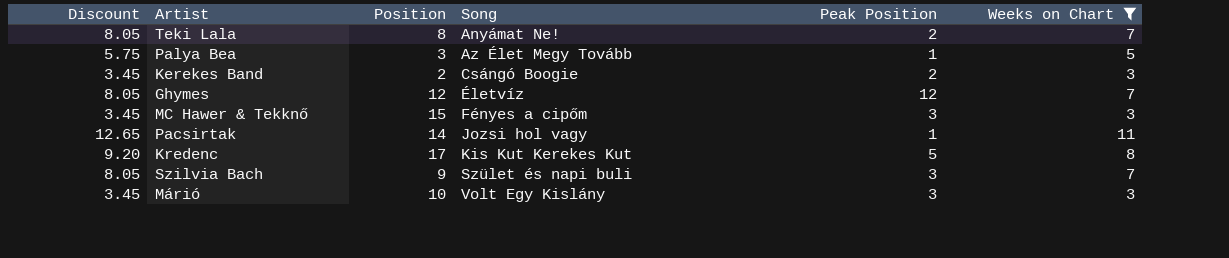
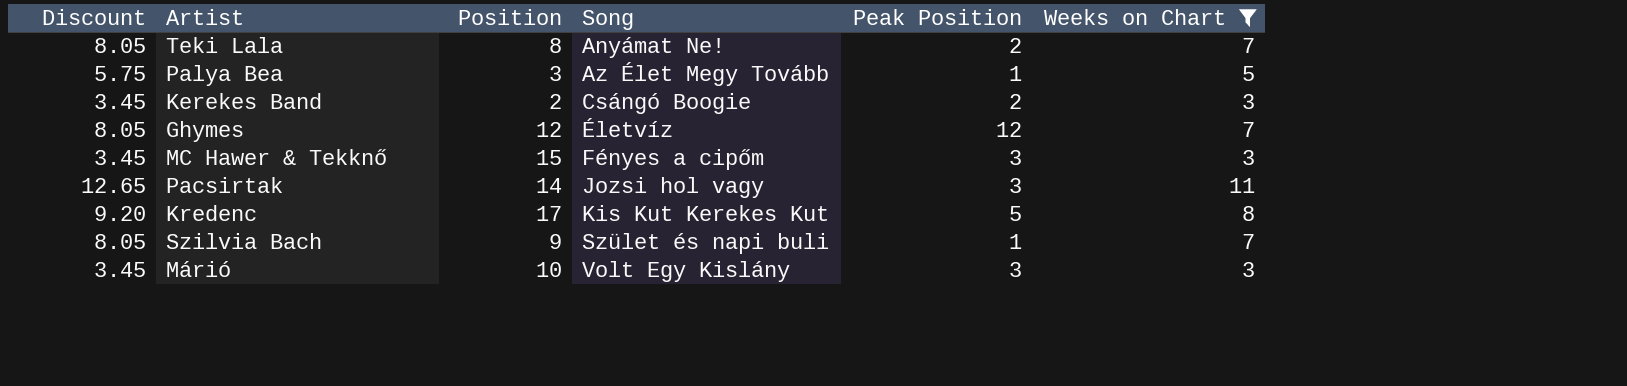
Pacsirtak | Peak Position: 1 -> 3
Szilvia Bach | Peak Position: 3 -> 1

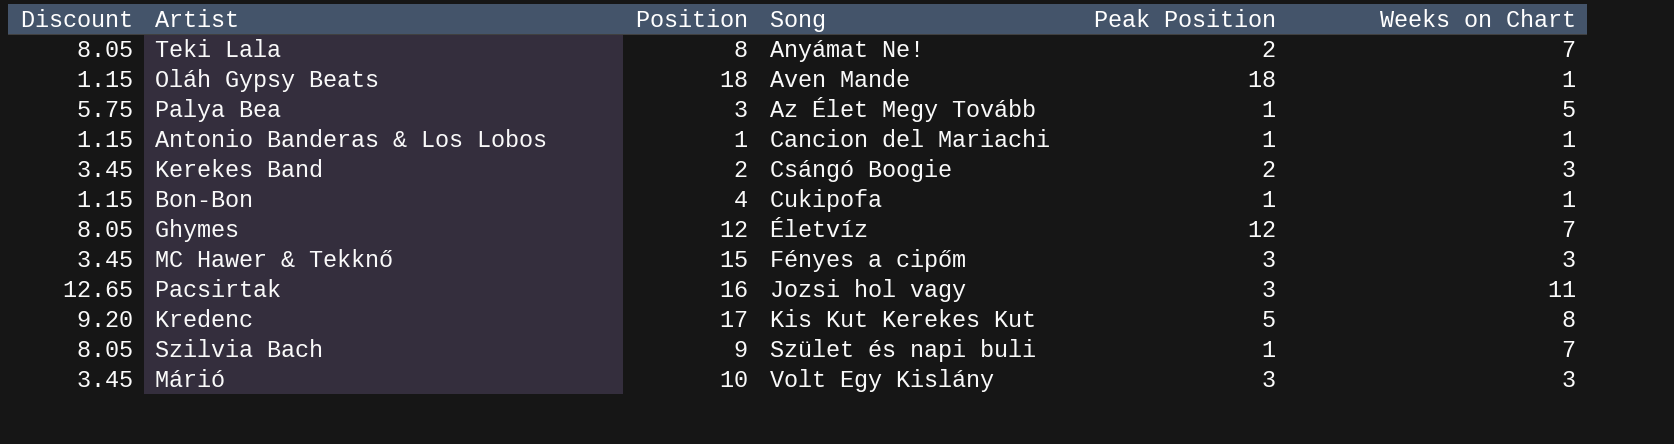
filter: Weeks on Chart != 1 -> none
Pacsirtak | Position: 14 -> 16

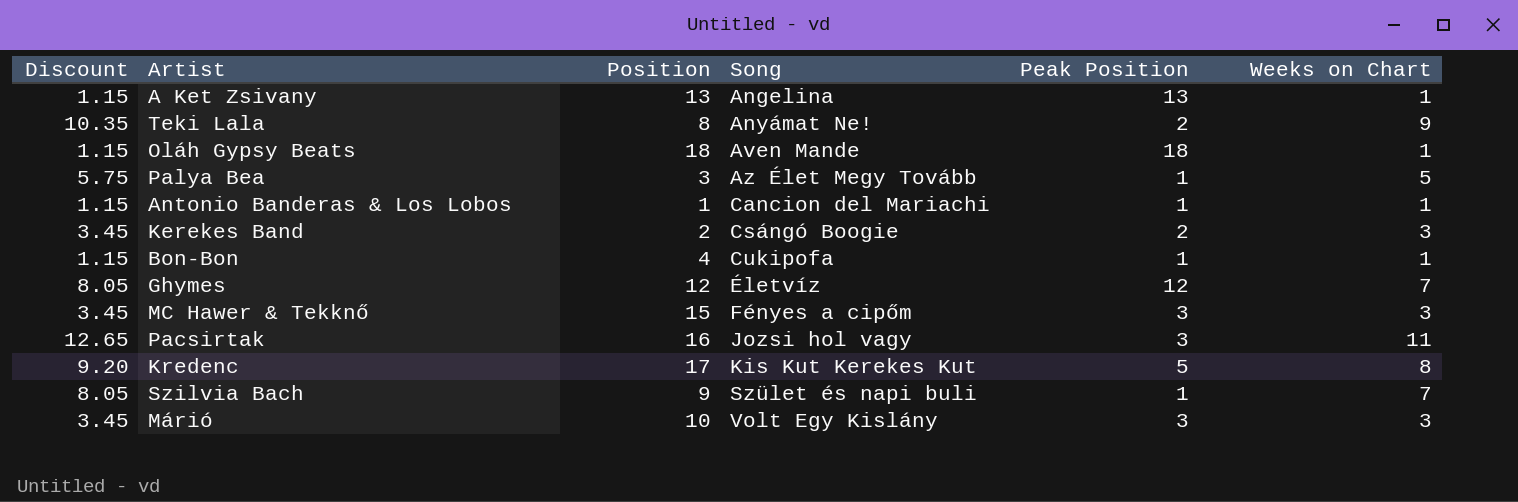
row A Ket Zsivany: none -> 1.15 | 13 | Angelina | 13 | 1
Teki Lala | Discount: 8.05 -> 10.35
Teki Lala | Weeks on Chart: 7 -> 9

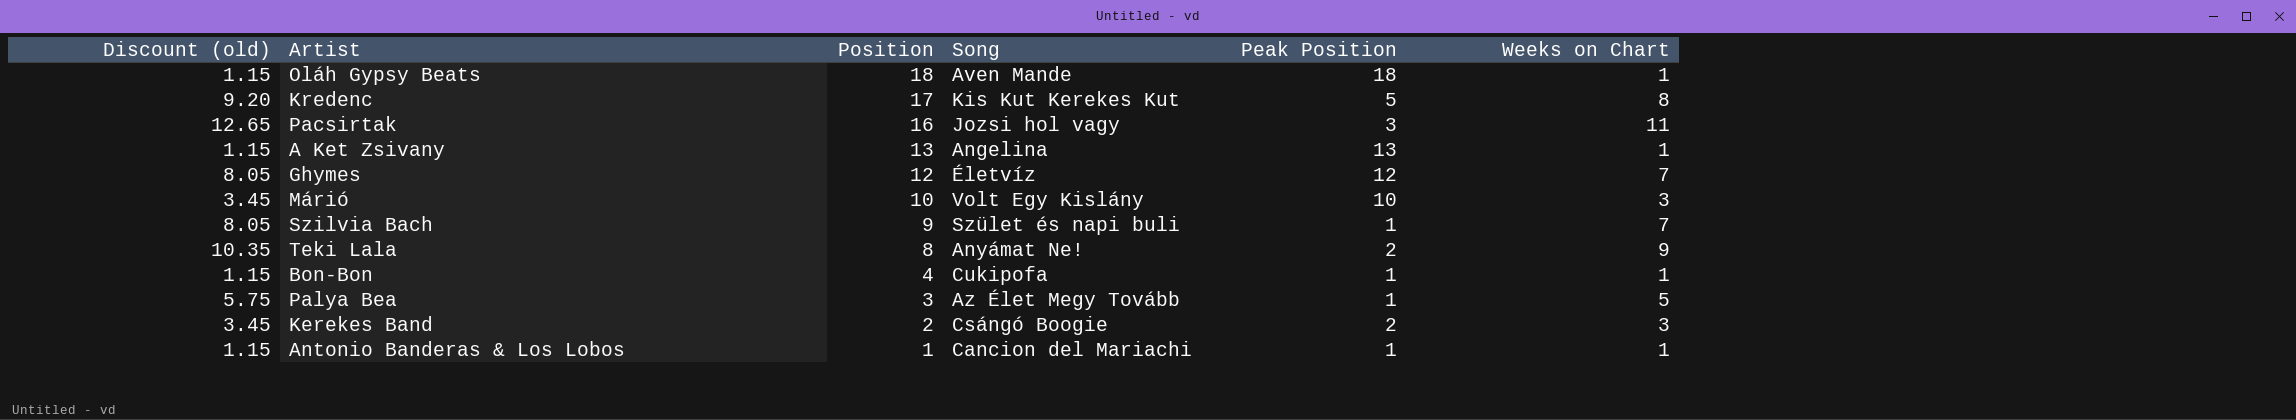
row order: Song ascending -> Position descending
column name: Discount -> Discount (old)
row MC Hawer & Tekknő: 3.45 | 15 | Fényes a cipőm | 3 | 3 -> none
Márió | Peak Position: 3 -> 10

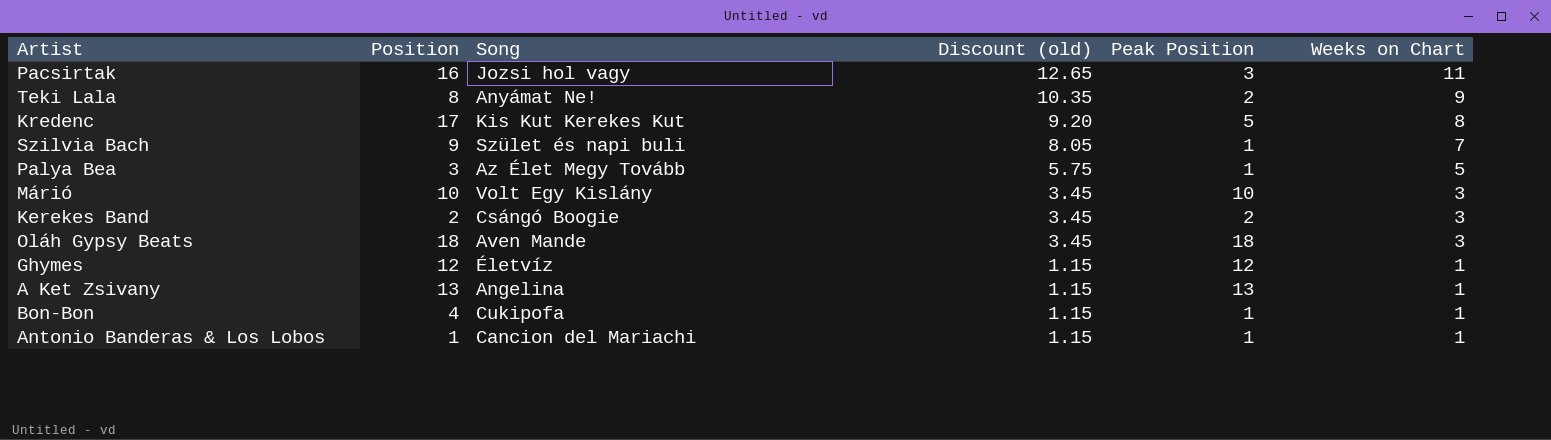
row order: Position descending -> Discount (old) descending
column Discount (old) | position: 1 -> 4
Oláh Gypsy Beats | Discount (old): 1.15 -> 3.45
Oláh Gypsy Beats | Weeks on Chart: 1 -> 3
Ghymes | Discount (old): 8.05 -> 1.15
Ghymes | Weeks on Chart: 7 -> 1

